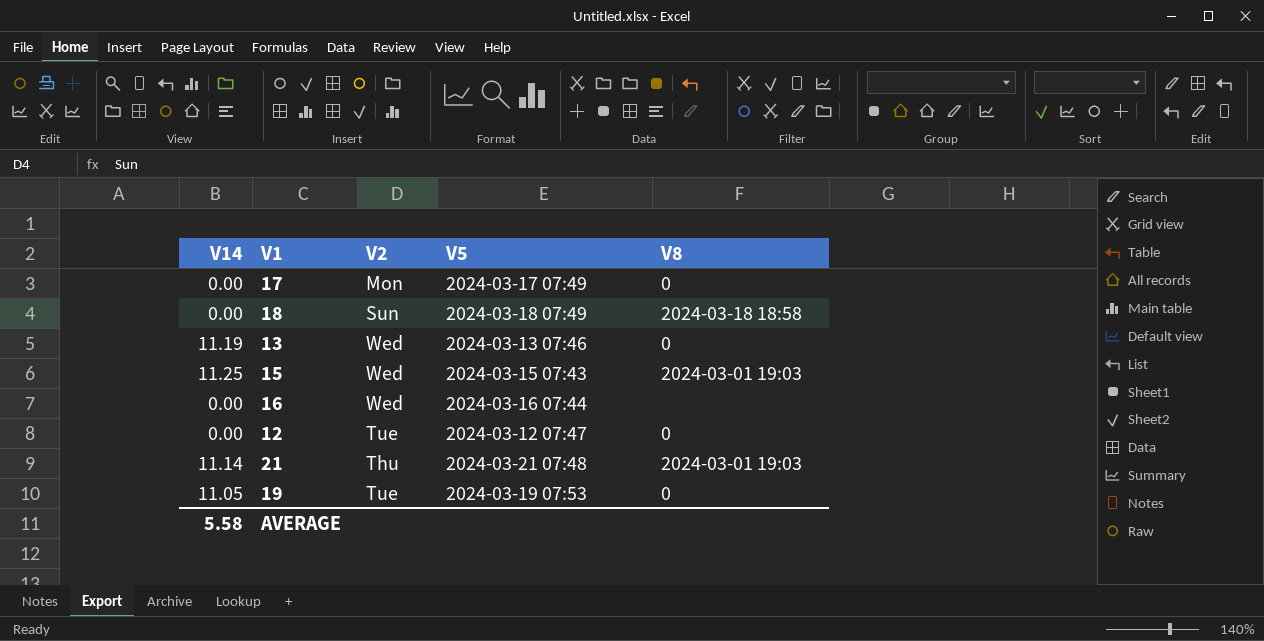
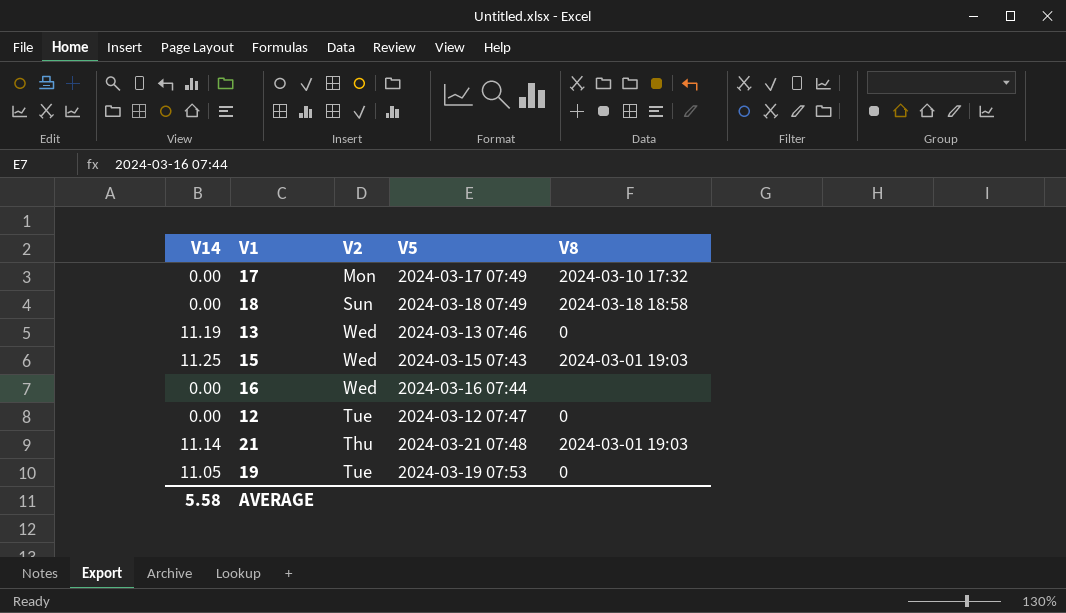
17 | V8: 0 -> 2024-03-10 17:32

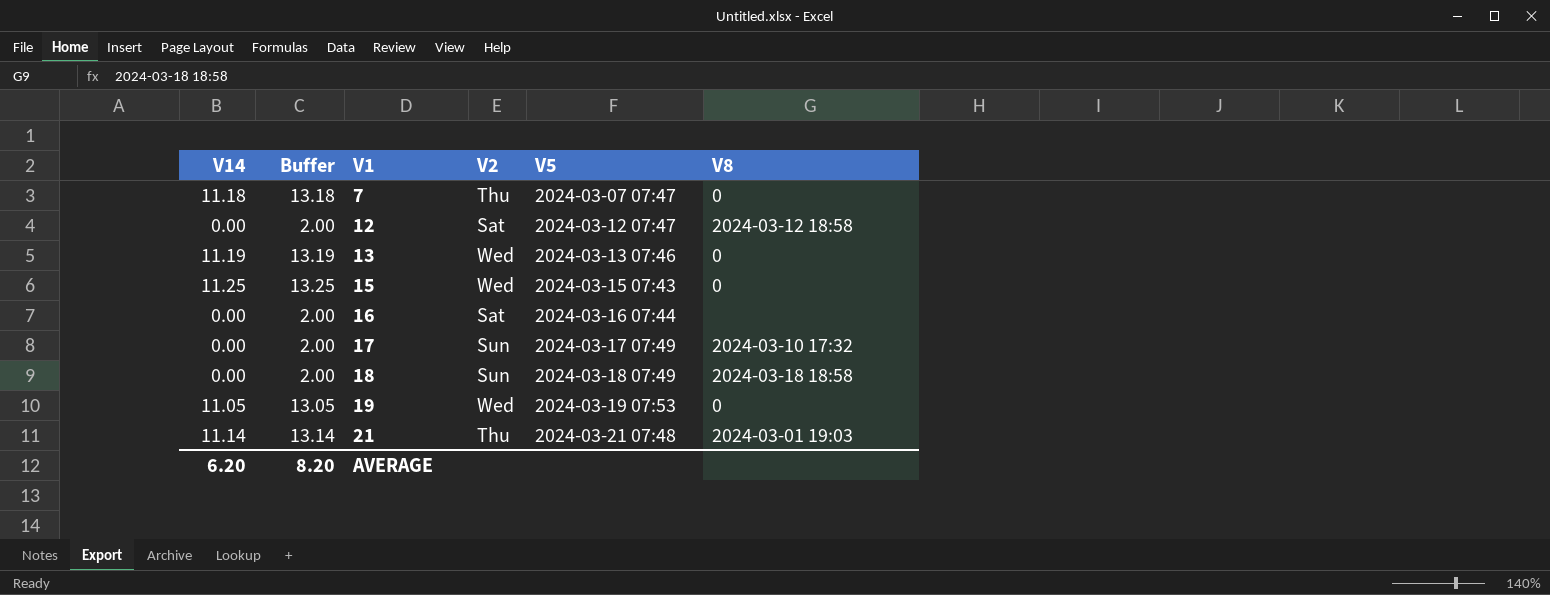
row order: none -> V1 ascending
column Buffer | formula: none -> [V14] + 2
row 7: none -> 11.18 | 13.18 | Thu | 2024-03-07 07:47 | 0
12 | V2: Tue -> Sat
12 | V8: 0 -> 2024-03-12 18:58
15 | V8: 2024-03-01 19:03 -> 0
16 | V2: Wed -> Sat
17 | V2: Mon -> Sun
19 | V2: Tue -> Wed
AVERAGE | V14: 5.58 -> 6.20

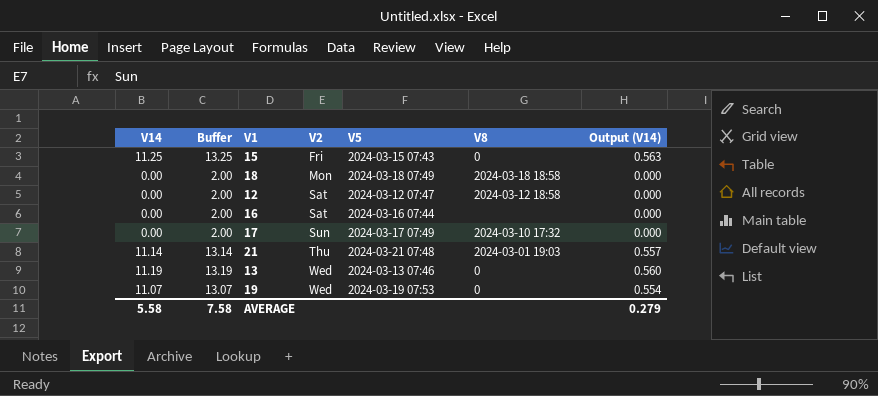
row order: V1 ascending -> V2 ascending
column Output (V14) | formula: none -> [V14] * 0.05
row 7: 11.18 | 13.18 | Thu | 2024-03-07 07:47 | 0 -> none
15 | V2: Wed -> Fri
18 | V2: Sun -> Mon
19 | V14: 11.05 -> 11.07
19 | Buffer: 13.05 -> 13.07
AVERAGE | V14: 6.20 -> 5.58
AVERAGE | Buffer: 8.20 -> 7.58

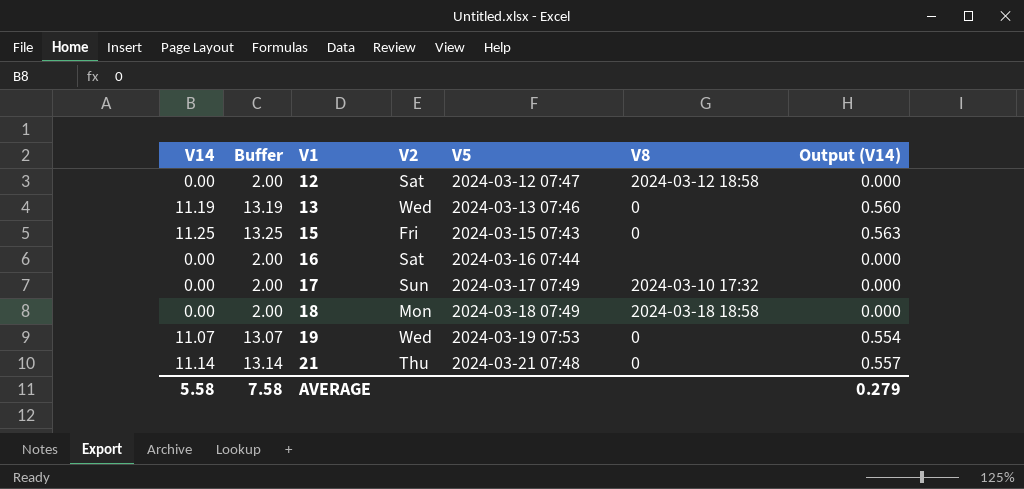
row order: V2 ascending -> V1 ascending
21 | V8: 2024-03-01 19:03 -> 0

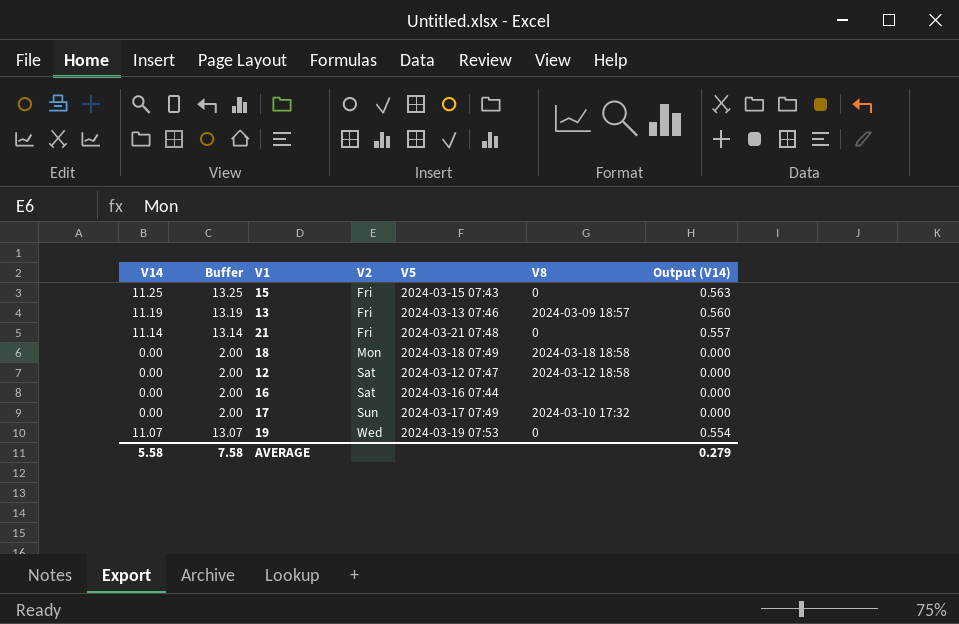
row order: V1 ascending -> V2 ascending
13 | V2: Wed -> Fri
13 | V8: 0 -> 2024-03-09 18:57
21 | V2: Thu -> Fri

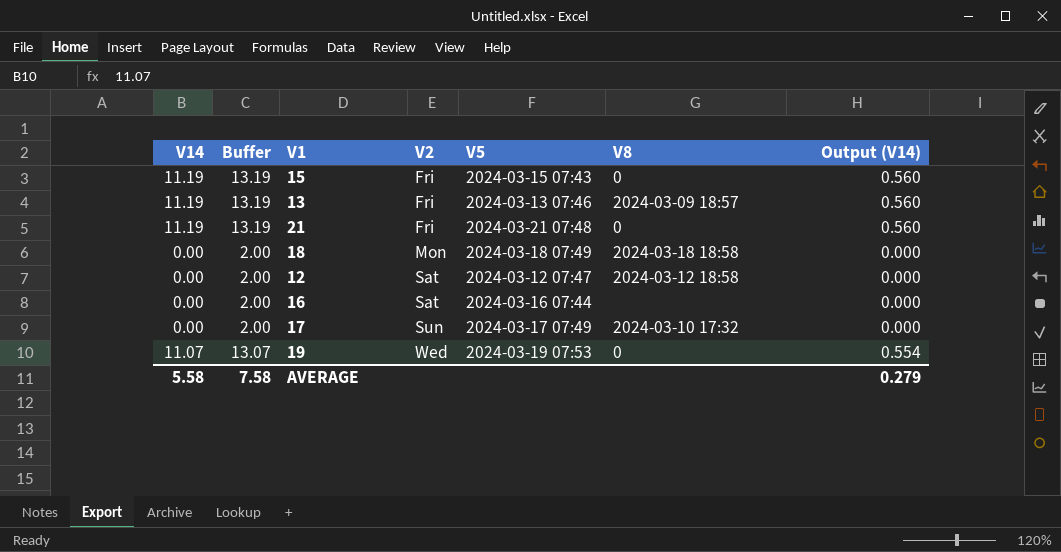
15 | V14: 11.25 -> 11.19
15 | Buffer: 13.25 -> 13.19
15 | Output (V14): 0.563 -> 0.560
21 | V14: 11.14 -> 11.19
21 | Buffer: 13.14 -> 13.19
21 | Output (V14): 0.557 -> 0.560

